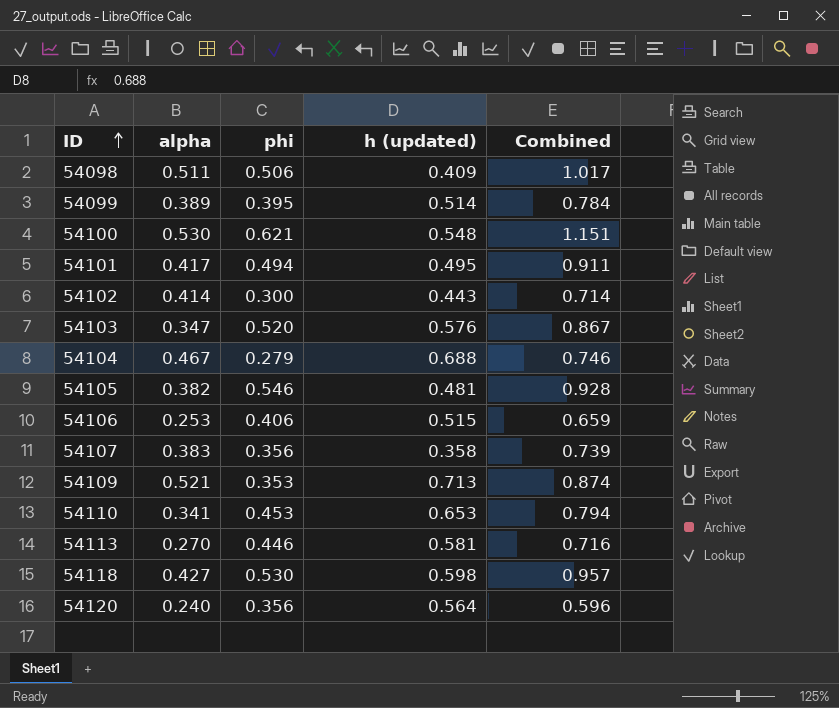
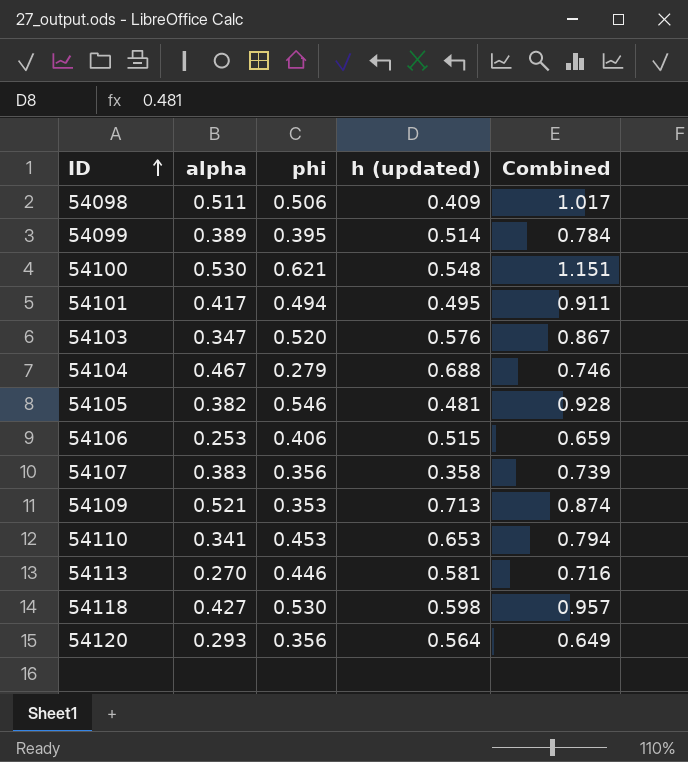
row 54102: 0.414 | 0.300 | 0.443 | 0.714 -> none
54120 | alpha: 0.240 -> 0.293
54120 | Combined: 0.596 -> 0.649

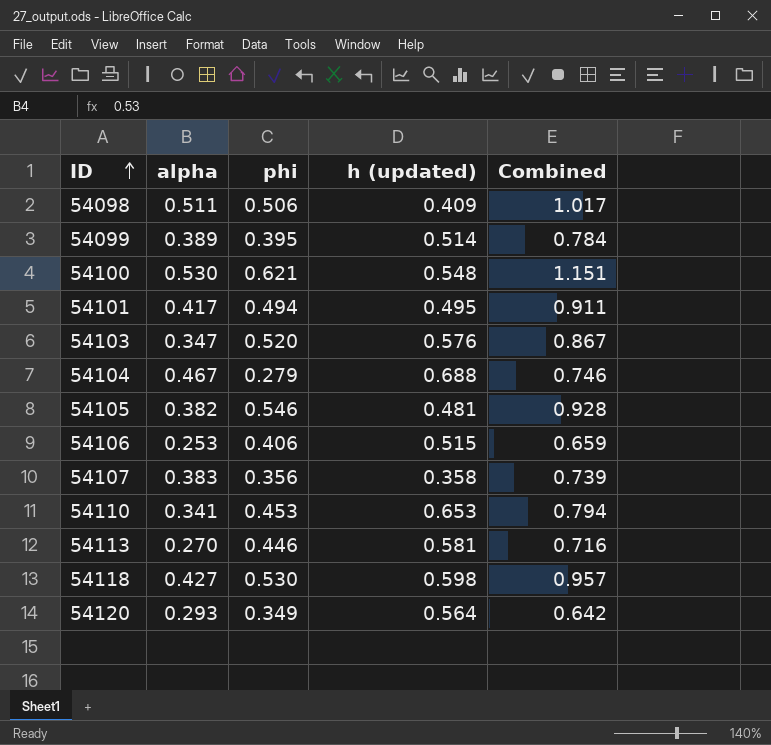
row 54109: 0.521 | 0.353 | 0.713 | 0.874 -> none
54120 | phi: 0.356 -> 0.349
54120 | Combined: 0.649 -> 0.642

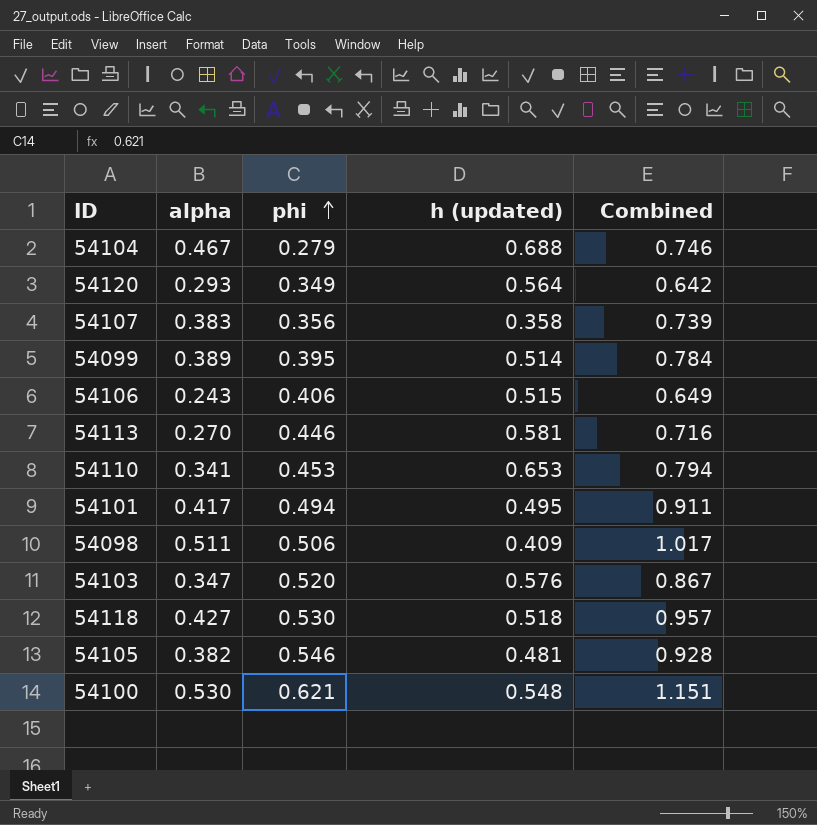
row order: ID ascending -> phi ascending
54106 | alpha: 0.253 -> 0.243
54106 | Combined: 0.659 -> 0.649
54118 | h (updated): 0.598 -> 0.518

